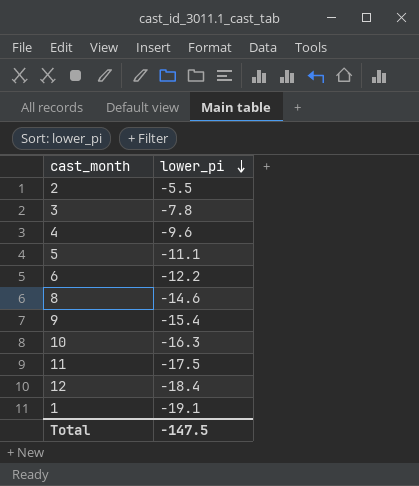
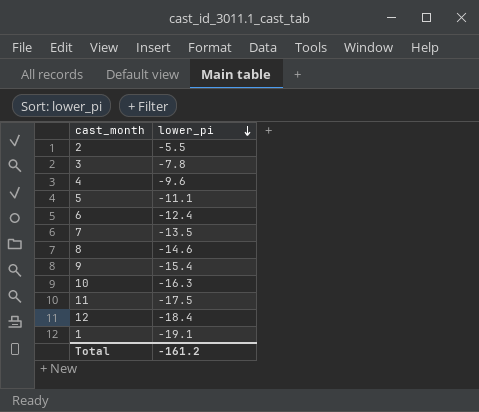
6 | lower_pi: -12.2 -> -12.4
row 7: none -> -13.5
Total | lower_pi: -147.5 -> -161.2

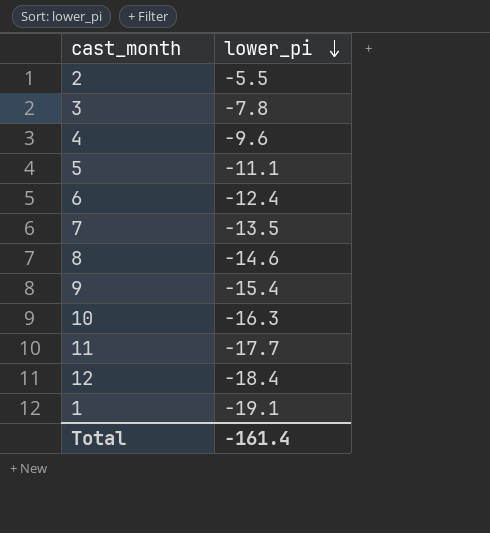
11 | lower_pi: -17.5 -> -17.7
Total | lower_pi: -161.2 -> -161.4

